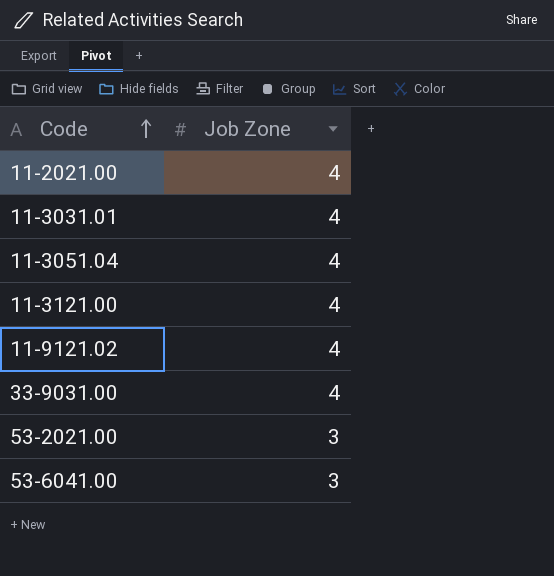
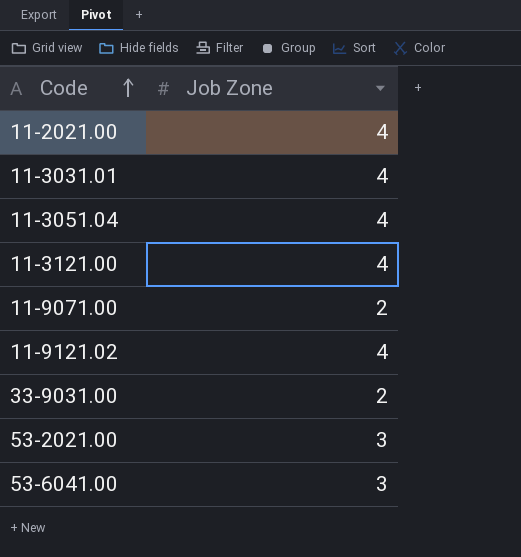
row 11-9071.00: none -> 2
33-9031.00 | Job Zone: 4 -> 2

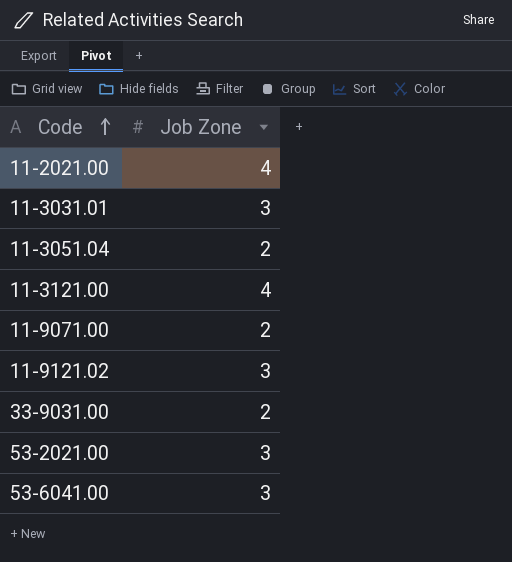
11-3031.01 | Job Zone: 4 -> 3
11-3051.04 | Job Zone: 4 -> 2
11-9121.02 | Job Zone: 4 -> 3

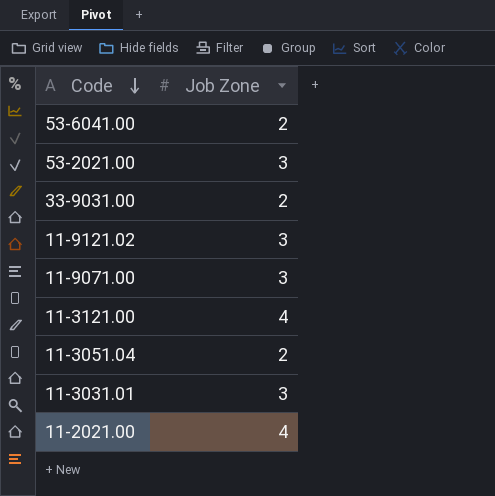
row order: Code ascending -> Code descending
53-6041.00 | Job Zone: 3 -> 2
11-9071.00 | Job Zone: 2 -> 3

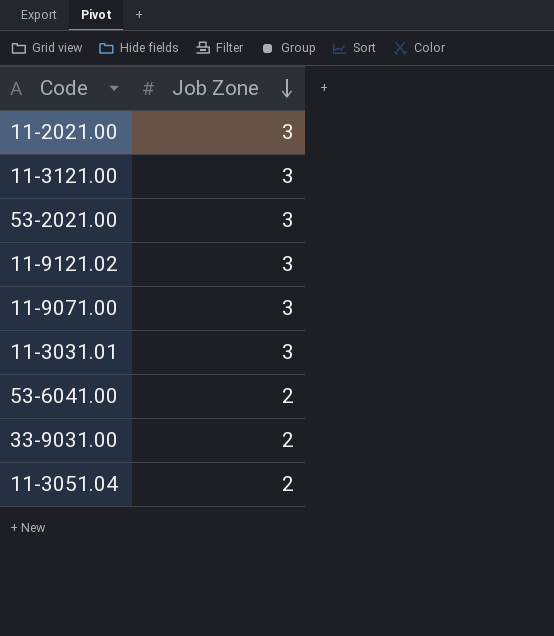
row order: Code descending -> Job Zone descending
11-2021.00 | Job Zone: 4 -> 3
11-3121.00 | Job Zone: 4 -> 3

